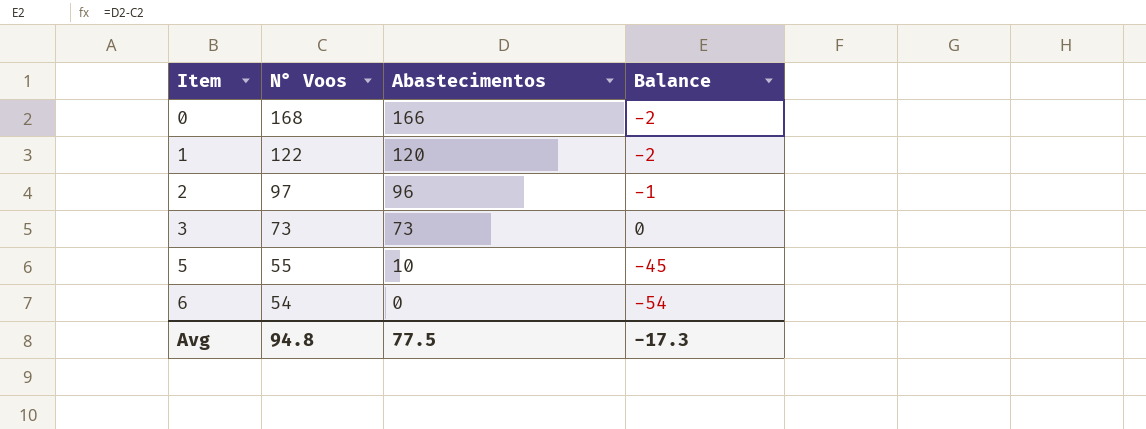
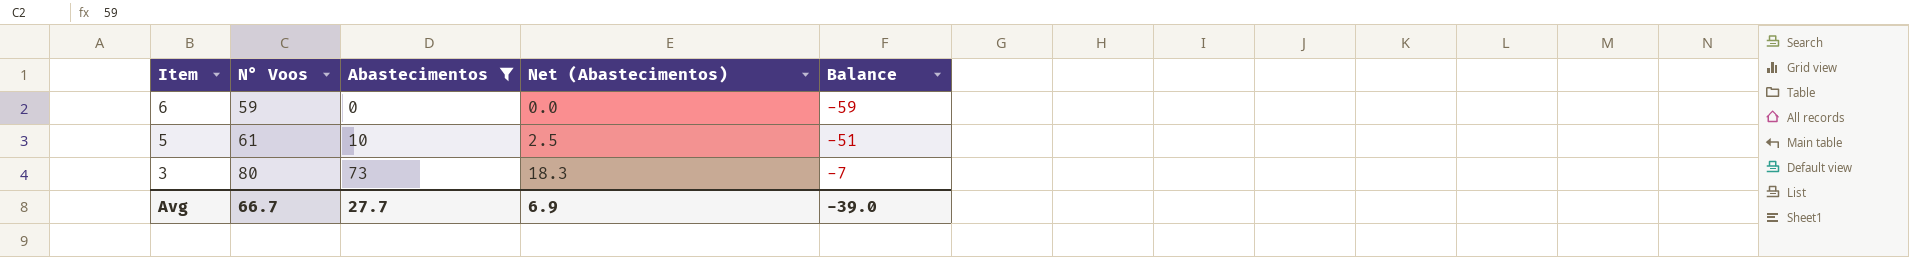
filter: none -> Abastecimentos <= 73
row order: Item ascending -> Item descending
column Net (Abastecimentos) | formula: none -> [Abastecimentos] * 0.25
6 | N° Voos: 54 -> 59
6 | Balance: -54 -> -59
5 | N° Voos: 55 -> 61
5 | Balance: -45 -> -51
3 | N° Voos: 73 -> 80
3 | Balance: 0 -> -7
Avg | N° Voos: 94.8 -> 66.7
Avg | Abastecimentos: 77.5 -> 27.7
Avg | Balance: -17.3 -> -39.0

